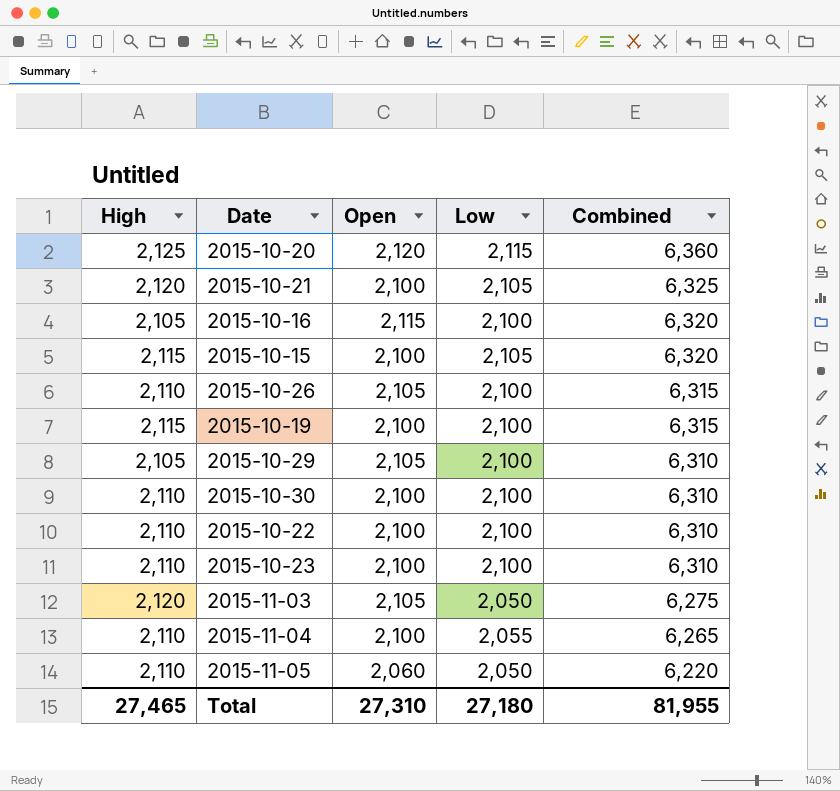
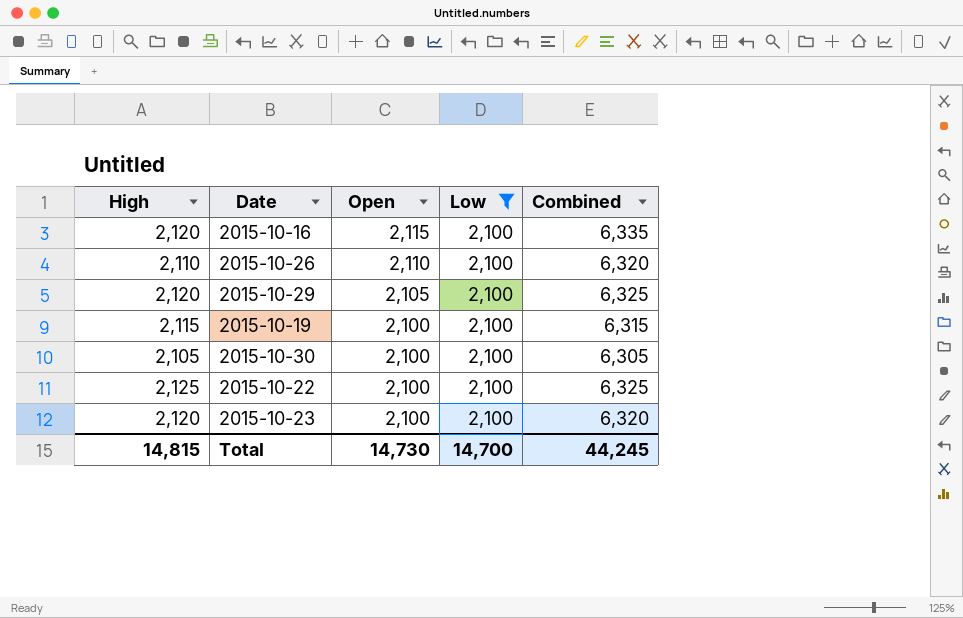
filter: none -> Low = 2,100
row order: Combined descending -> Open descending
2015-10-16 | High: 2,105 -> 2,120
2015-10-16 | Combined: 6,320 -> 6,335
2015-10-26 | Open: 2,105 -> 2,110
2015-10-26 | Combined: 6,315 -> 6,320
2015-10-29 | High: 2,105 -> 2,120
2015-10-29 | Combined: 6,310 -> 6,325
2015-10-30 | High: 2,110 -> 2,105
2015-10-30 | Combined: 6,310 -> 6,305
2015-10-22 | High: 2,110 -> 2,125
2015-10-22 | Combined: 6,310 -> 6,325
2015-10-23 | High: 2,110 -> 2,120
2015-10-23 | Combined: 6,310 -> 6,320
Total | High: 27,465 -> 14,815
Total | Open: 27,310 -> 14,730
Total | Low: 27,180 -> 14,700
Total | Combined: 81,955 -> 44,245

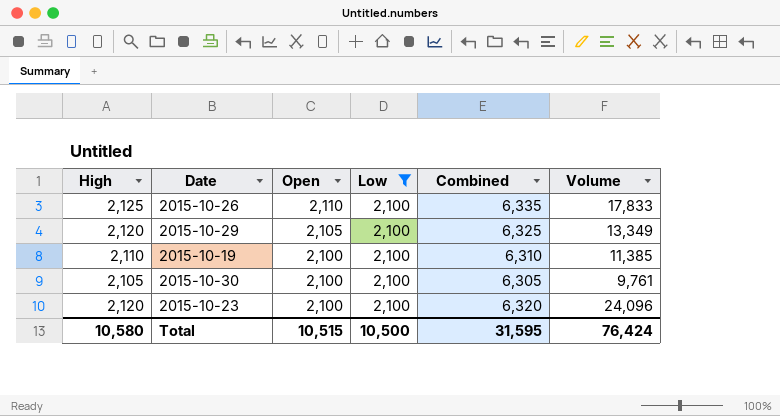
column Volume | position: none -> 6
row 2015-10-16: 2,120 | 2,115 | 2,100 | 6,335 -> none
row 2015-10-22: 2,125 | 2,100 | 2,100 | 6,325 -> none
2015-10-26 | High: 2,110 -> 2,125
2015-10-26 | Combined: 6,320 -> 6,335
2015-10-19 | High: 2,115 -> 2,110
2015-10-19 | Combined: 6,315 -> 6,310
Total | High: 14,815 -> 10,580
Total | Open: 14,730 -> 10,515
Total | Low: 14,700 -> 10,500
Total | Combined: 44,245 -> 31,595

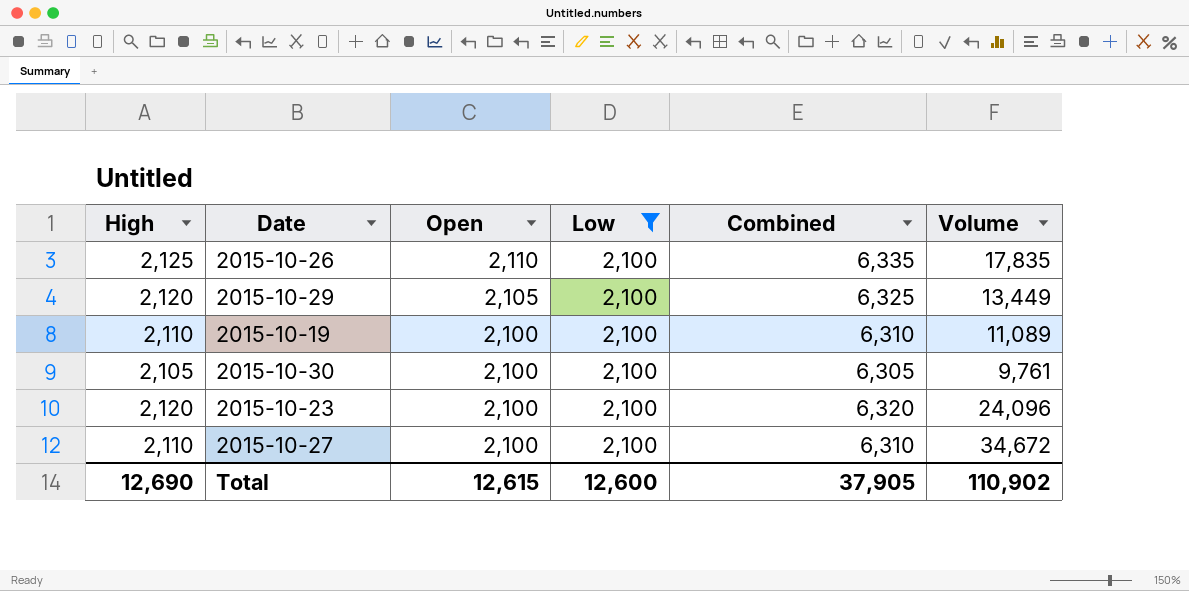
2015-10-26 | Volume: 17,833 -> 17,835
2015-10-29 | Volume: 13,349 -> 13,449
2015-10-19 | Volume: 11,385 -> 11,089
row 2015-10-27: none -> 2,110 | 2,100 | 2,100 | 6,310 | 34,672
Total | High: 10,580 -> 12,690
Total | Open: 10,515 -> 12,615
Total | Low: 10,500 -> 12,600
Total | Combined: 31,595 -> 37,905
Total | Volume: 76,424 -> 110,902

